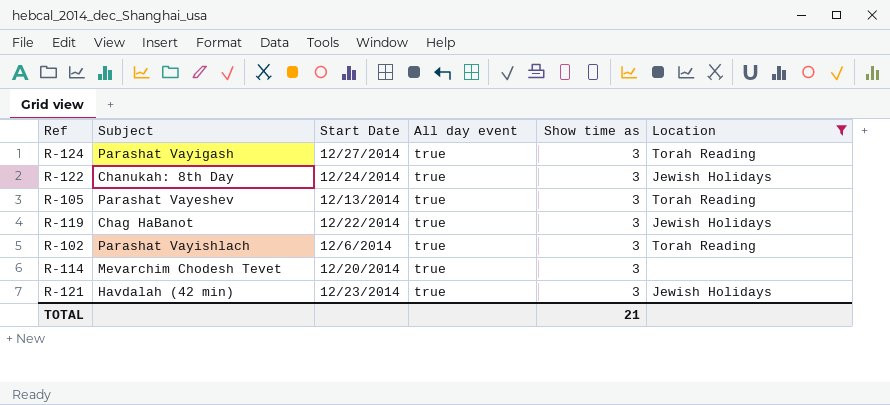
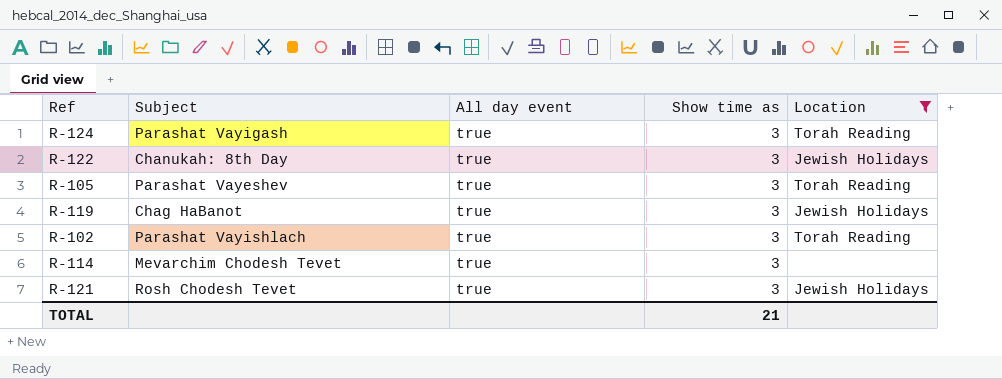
column Start Date | position: 3 -> none
R-121 | Subject: Havdalah (42 min) -> Rosh Chodesh Tevet

